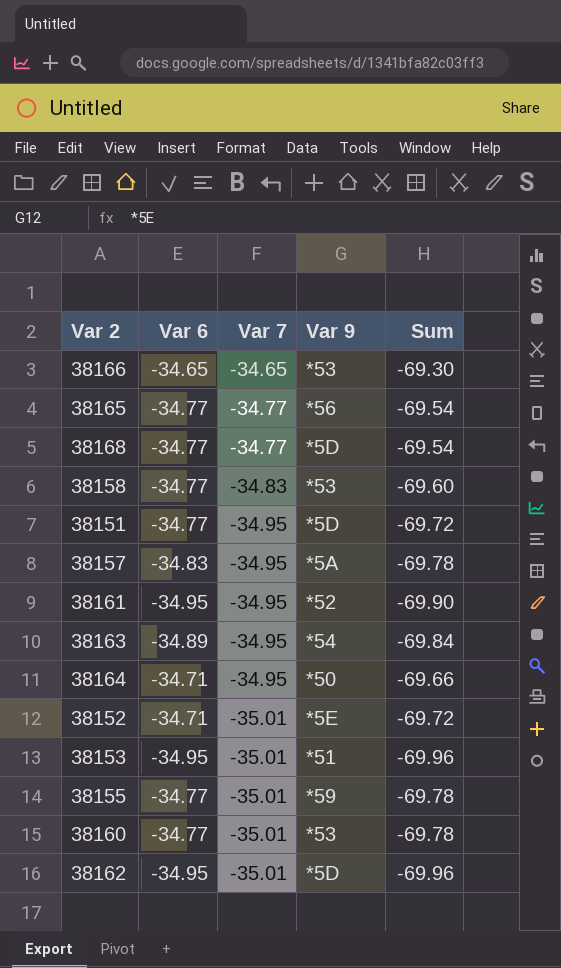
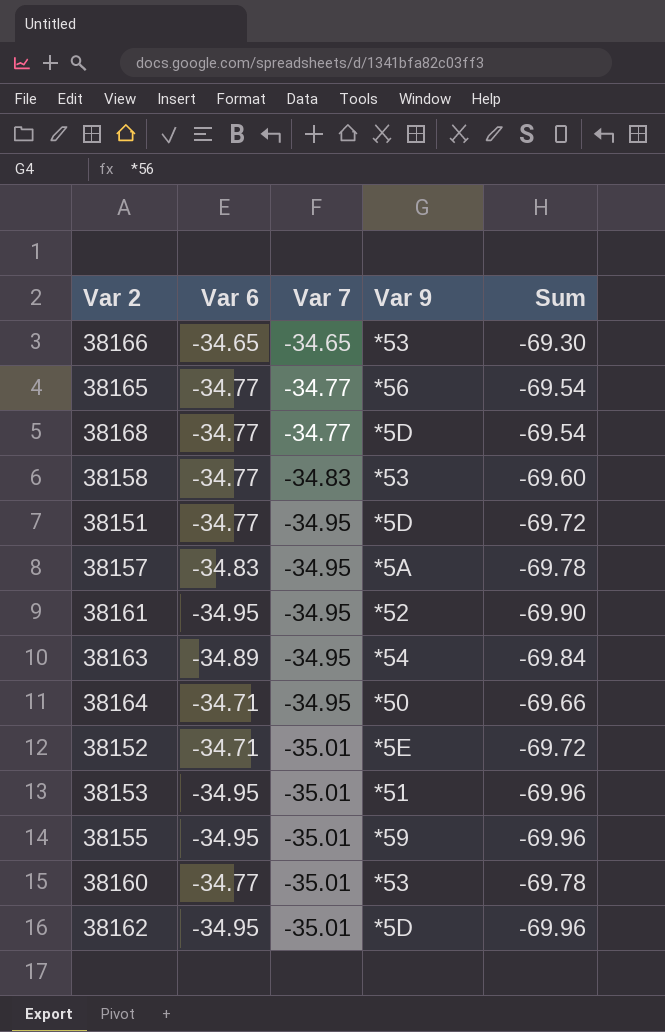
38155 | Var 6: -34.77 -> -34.95
38155 | Sum: -69.78 -> -69.96

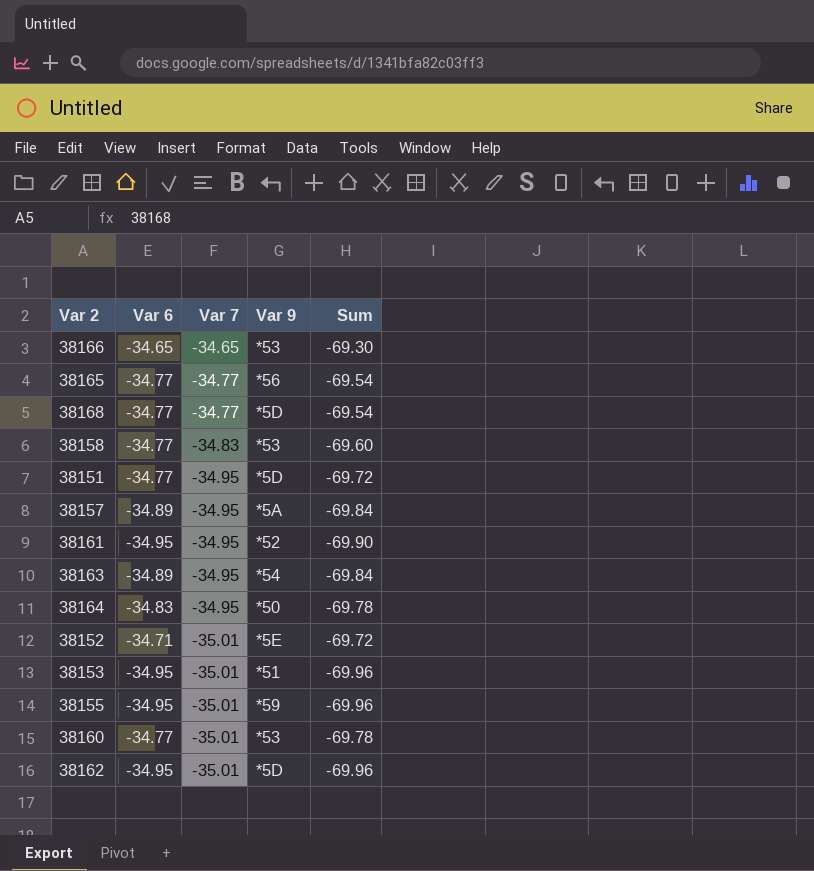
38157 | Var 6: -34.83 -> -34.89
38157 | Sum: -69.78 -> -69.84
38164 | Var 6: -34.71 -> -34.83
38164 | Sum: -69.66 -> -69.78

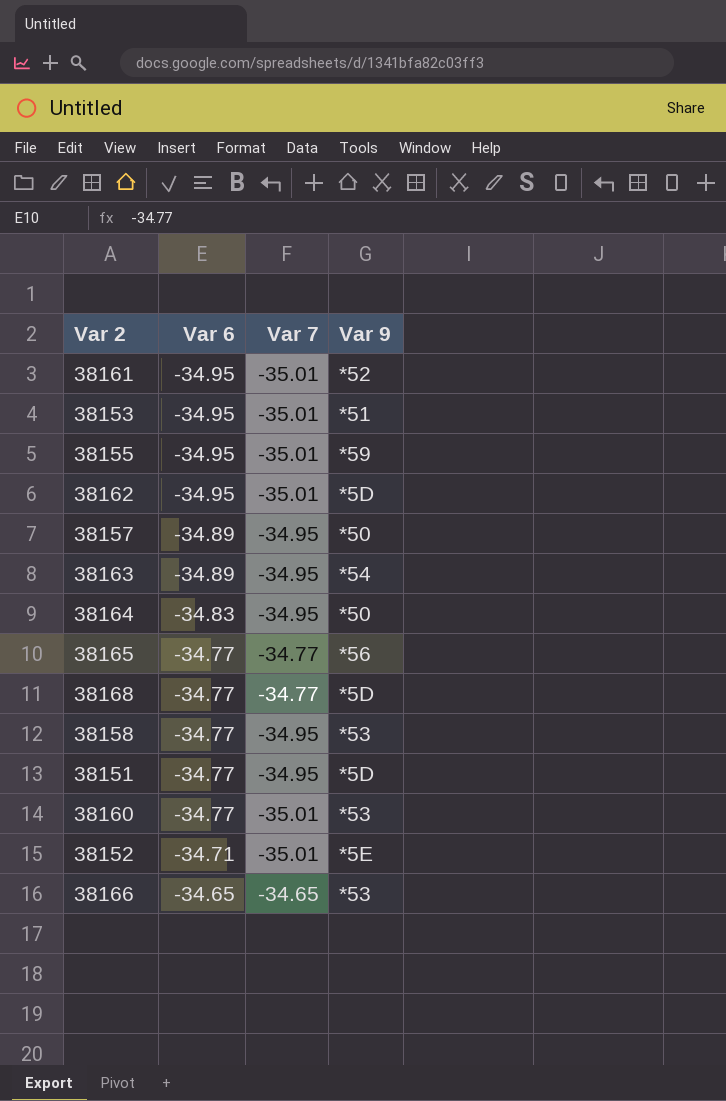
row order: Var 7 descending -> Var 6 ascending
column Sum | formula: [Var 6] + [Var 7] -> none
38161 | Var 7: -34.95 -> -35.01
38157 | Var 9: *5A -> *50
38158 | Var 7: -34.83 -> -34.95

